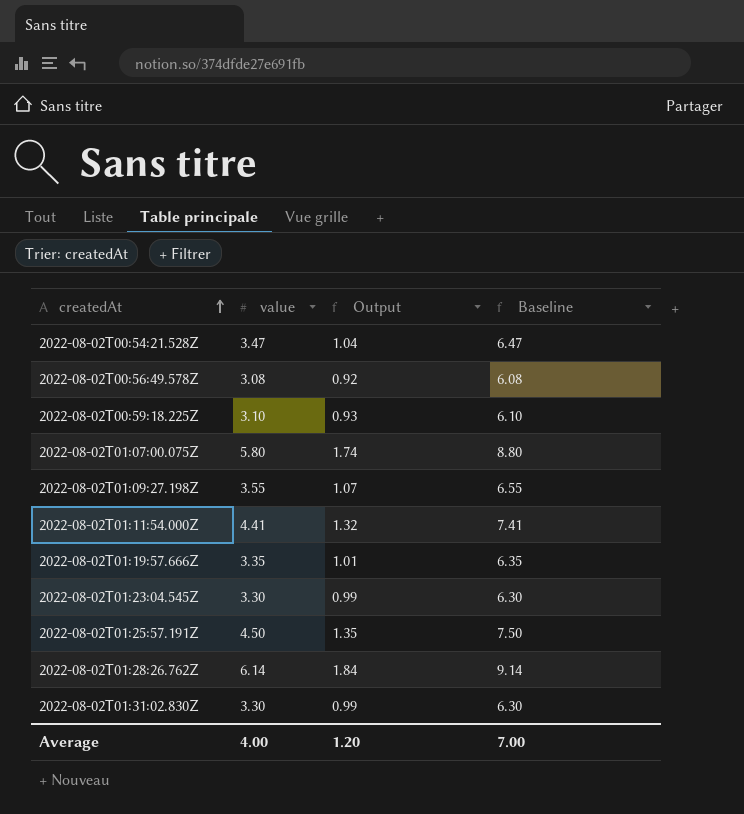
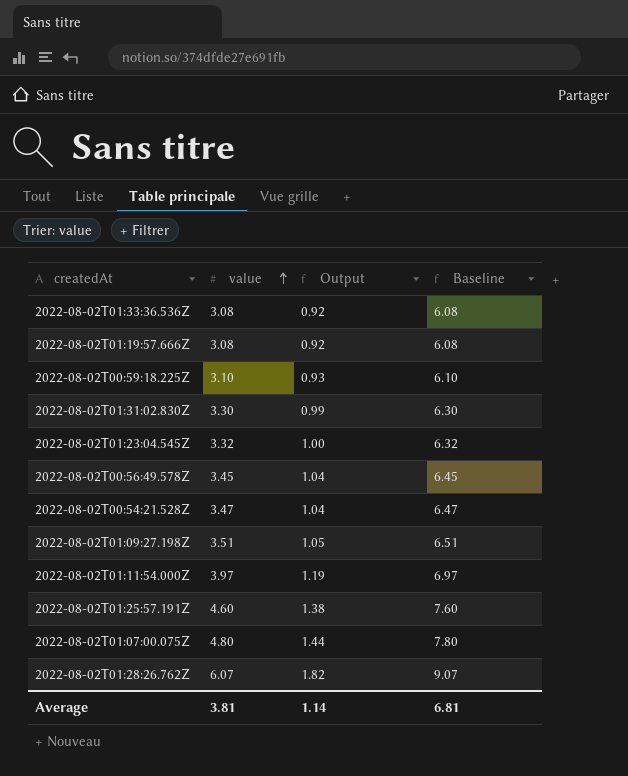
row order: createdAt ascending -> value ascending
row 2022-08-02T01:33:36.536Z: none -> 3.08 | 0.92 | 6.08
2022-08-02T01:19:57.666Z | value: 3.35 -> 3.08
2022-08-02T01:19:57.666Z | Output: 1.01 -> 0.92
2022-08-02T01:19:57.666Z | Baseline: 6.35 -> 6.08
2022-08-02T01:23:04.545Z | value: 3.30 -> 3.32
2022-08-02T01:23:04.545Z | Output: 0.99 -> 1.00
2022-08-02T01:23:04.545Z | Baseline: 6.30 -> 6.32
2022-08-02T00:56:49.578Z | value: 3.08 -> 3.45
2022-08-02T00:56:49.578Z | Output: 0.92 -> 1.04
2022-08-02T00:56:49.578Z | Baseline: 6.08 -> 6.45
2022-08-02T01:09:27.198Z | value: 3.55 -> 3.51
2022-08-02T01:09:27.198Z | Output: 1.07 -> 1.05
2022-08-02T01:09:27.198Z | Baseline: 6.55 -> 6.51
2022-08-02T01:11:54.000Z | value: 4.41 -> 3.97
2022-08-02T01:11:54.000Z | Output: 1.32 -> 1.19
2022-08-02T01:11:54.000Z | Baseline: 7.41 -> 6.97
2022-08-02T01:25:57.191Z | value: 4.50 -> 4.60
2022-08-02T01:25:57.191Z | Output: 1.35 -> 1.38
2022-08-02T01:25:57.191Z | Baseline: 7.50 -> 7.60
2022-08-02T01:07:00.075Z | value: 5.80 -> 4.80
2022-08-02T01:07:00.075Z | Output: 1.74 -> 1.44
2022-08-02T01:07:00.075Z | Baseline: 8.80 -> 7.80
2022-08-02T01:28:26.762Z | value: 6.14 -> 6.07
2022-08-02T01:28:26.762Z | Output: 1.84 -> 1.82
2022-08-02T01:28:26.762Z | Baseline: 9.14 -> 9.07
Average | value: 4.00 -> 3.81
Average | Output: 1.20 -> 1.14
Average | Baseline: 7.00 -> 6.81

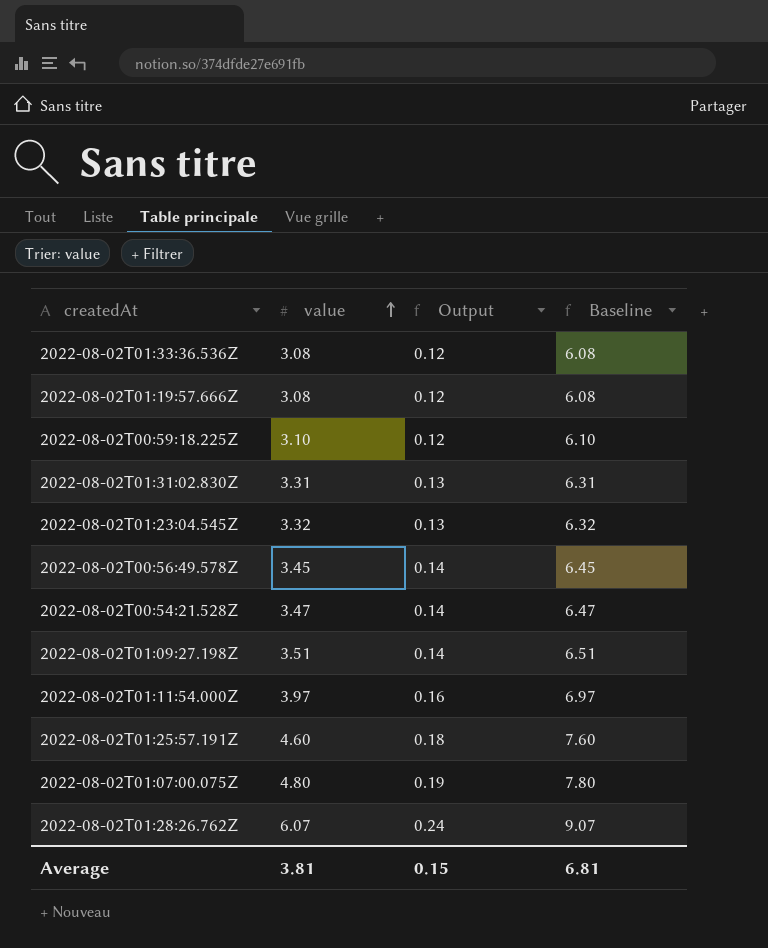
column Output | formula: [value] * 0.3 -> [value] * 0.04
2022-08-02T01:31:02.830Z | value: 3.30 -> 3.31
2022-08-02T01:31:02.830Z | Baseline: 6.30 -> 6.31
Average | Output: 1.14 -> 0.15

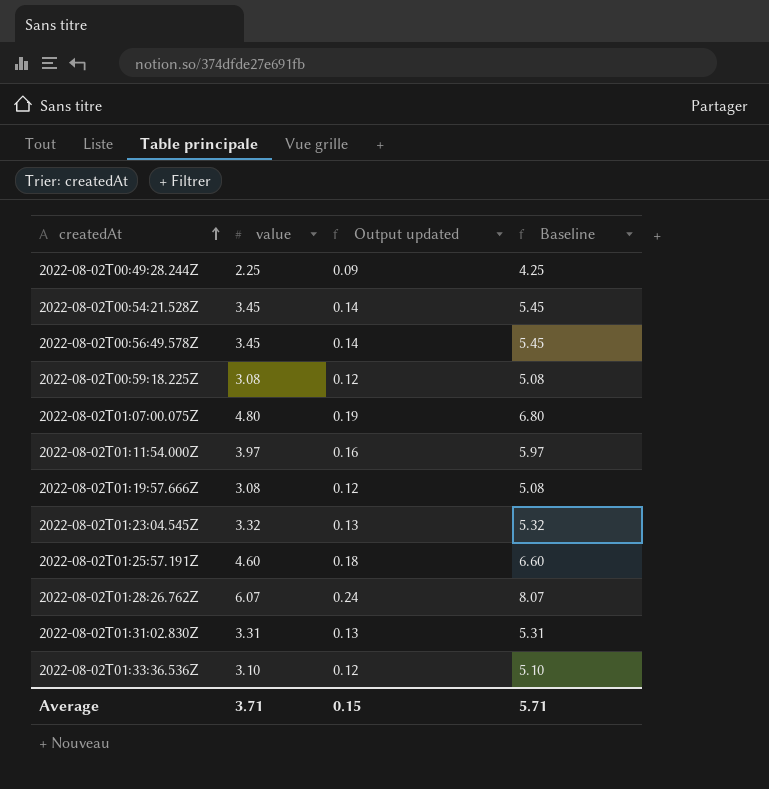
row order: value ascending -> createdAt ascending
column name: Output -> Output updated
column Baseline | formula: [value] + 3 -> [value] + 2
row 2022-08-02T01:09:27.198Z: 3.51 | 0.14 | 6.51 -> none
row 2022-08-02T00:49:28.244Z: none -> 2.25 | 0.09 | 4.25
2022-08-02T00:54:21.528Z | value: 3.47 -> 3.45
2022-08-02T00:59:18.225Z | value: 3.10 -> 3.08
2022-08-02T01:33:36.536Z | value: 3.08 -> 3.10
Average | value: 3.81 -> 3.71
Average | Baseline: 6.81 -> 5.71

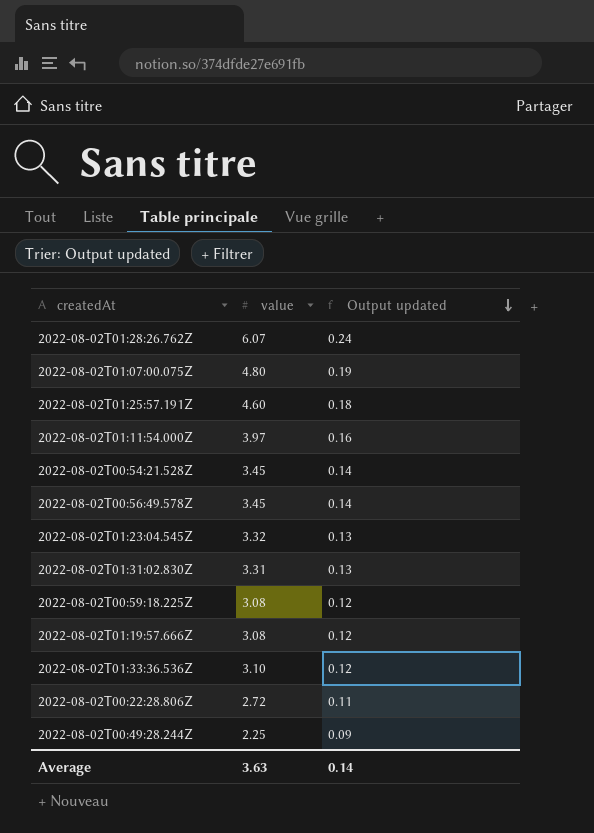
row order: createdAt ascending -> Output updated descending
column Baseline | formula: [value] + 2 -> none
row 2022-08-02T00:22:28.806Z: none -> 2.72 | 0.11
Average | value: 3.71 -> 3.63
Average | Output updated: 0.15 -> 0.14

